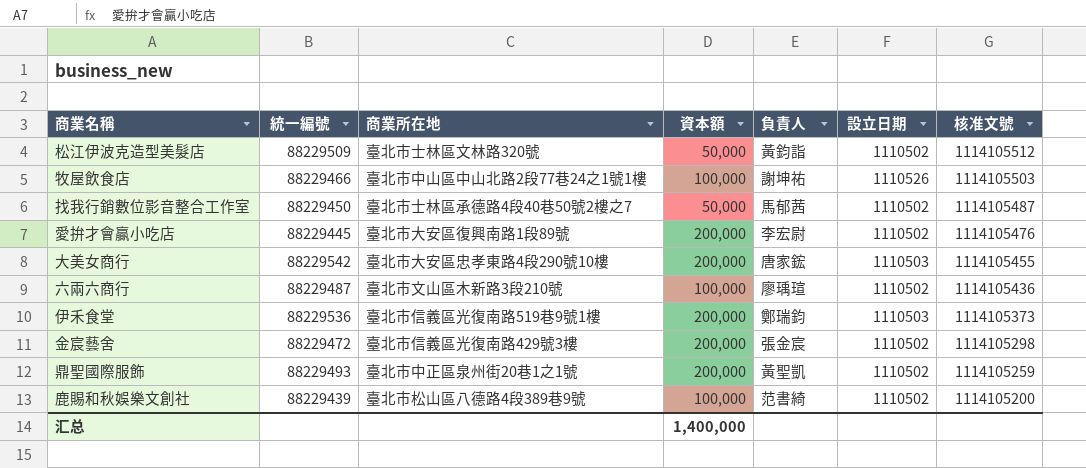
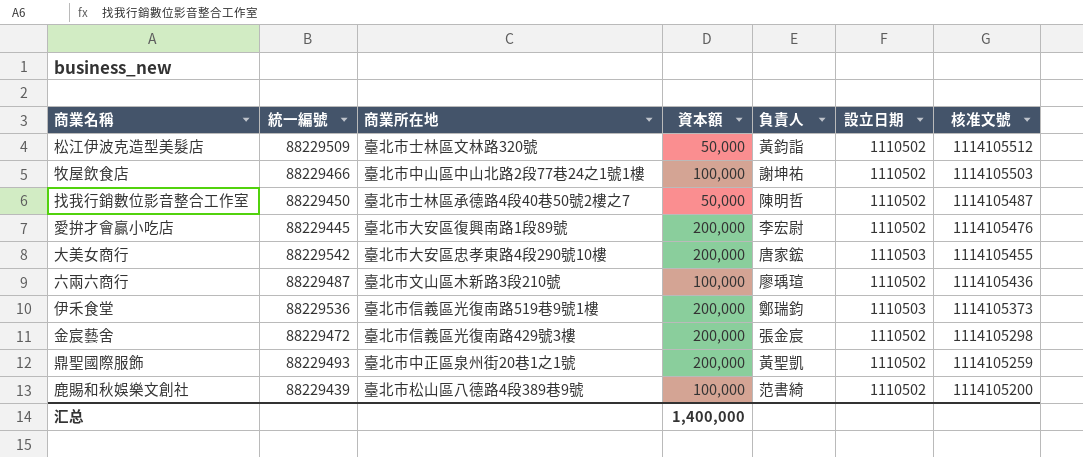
牧屋飲食店 | 設立日期: 1110526 -> 1110502
找我行銷數位影音整合工作室 | 負責人: 馬郁茜 -> 陳明哲

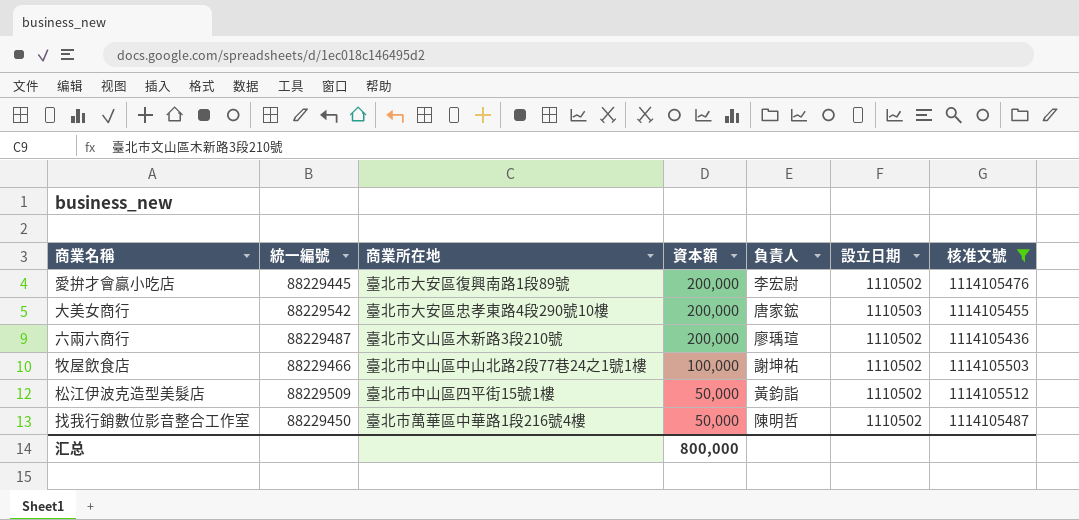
filter: none -> 核准文號 >= 1114105436
row order: 核准文號 descending -> 資本額 descending
六兩六商行 | 資本額: 100,000 -> 200,000
松江伊波克造型美髮店 | 商業所在地: 臺北市士林區文林路320號 -> 臺北市中山區四平街15號1樓
找我行銷數位影音整合工作室 | 商業所在地: 臺北市士林區承德路4段40巷50號2樓之7 -> 臺北市萬華區中華路1段216號4樓
汇总 | 資本額: 1,400,000 -> 800,000

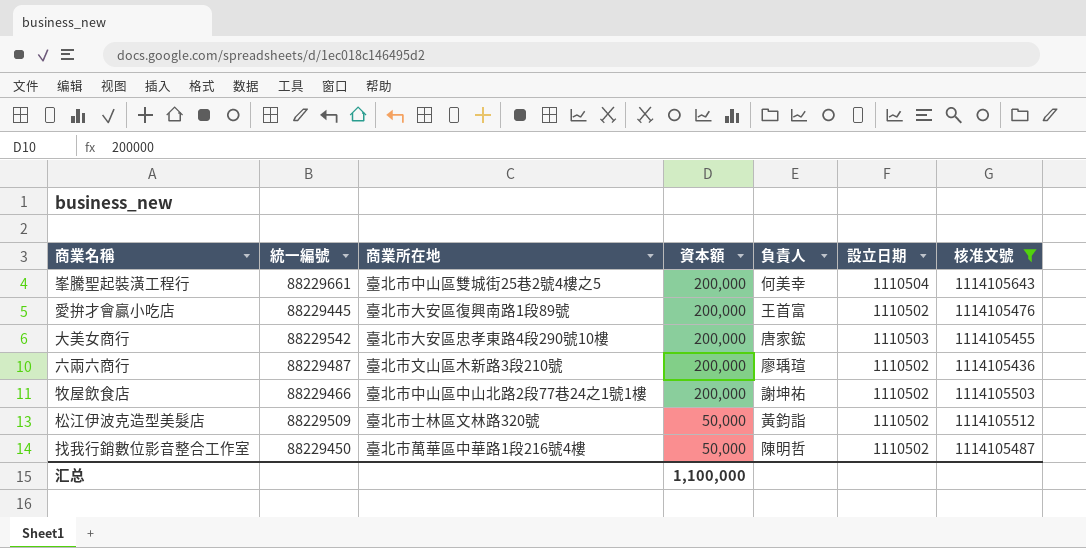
row 峯騰聖起裝潢工程行: none -> 88229661 | 臺北市中山區雙城街25巷2號4樓之5 | 200,000 | 何美幸 | 1110504 | 1114105643
愛拚才會贏小吃店 | 負責人: 李宏尉 -> 王首富
牧屋飲食店 | 資本額: 100,000 -> 200,000
松江伊波克造型美髮店 | 商業所在地: 臺北市中山區四平街15號1樓 -> 臺北市士林區文林路320號
汇总 | 資本額: 800,000 -> 1,100,000

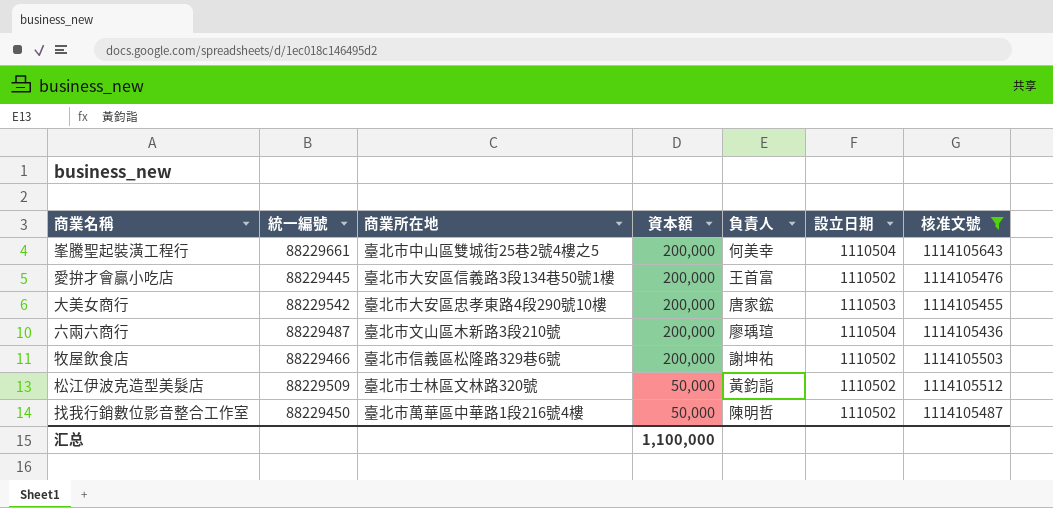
愛拚才會贏小吃店 | 商業所在地: 臺北市大安區復興南路1段89號 -> 臺北市大安區信義路3段134巷50號1樓
六兩六商行 | 設立日期: 1110502 -> 1110504
牧屋飲食店 | 商業所在地: 臺北市中山區中山北路2段77巷24之1號1樓 -> 臺北市信義區松隆路329巷6號

